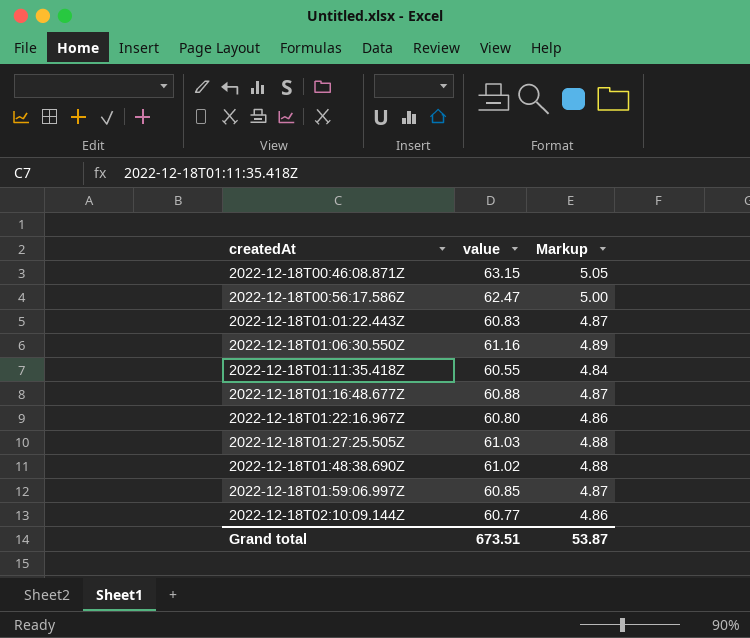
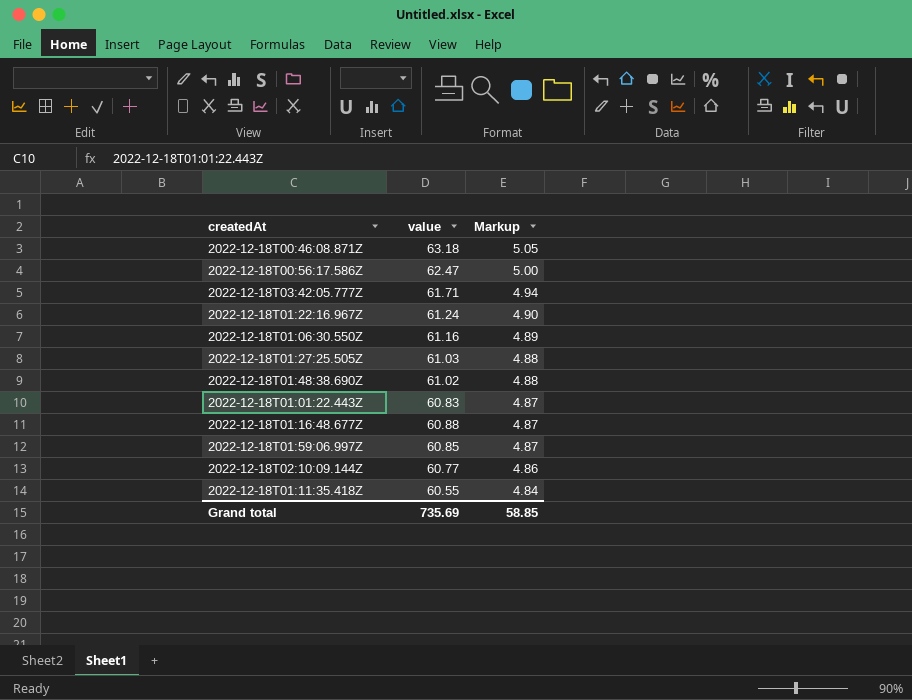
row order: createdAt ascending -> Markup descending
2022-12-18T00:46:08.871Z | value: 63.15 -> 63.18
row 2022-12-18T03:42:05.777Z: none -> 61.71 | 4.94
2022-12-18T01:22:16.967Z | value: 60.80 -> 61.24
2022-12-18T01:22:16.967Z | Markup: 4.86 -> 4.90
Grand total | value: 673.51 -> 735.69
Grand total | Markup: 53.87 -> 58.85

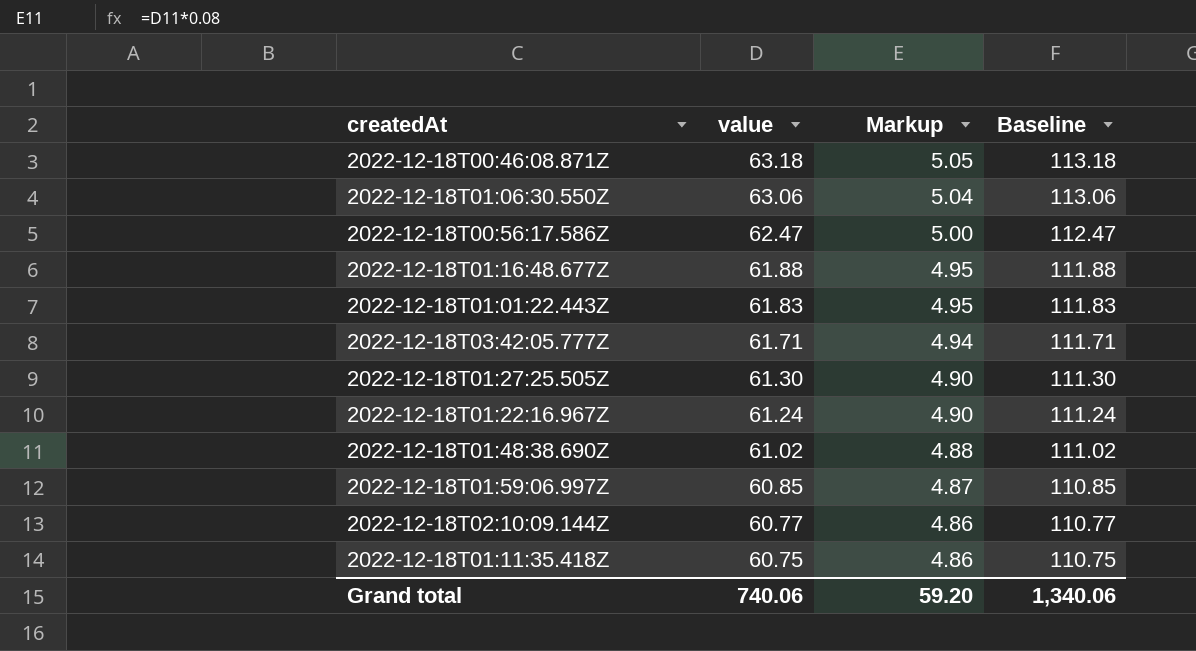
row order: Markup descending -> value descending
column Baseline | formula: none -> [value] + 50
2022-12-18T01:06:30.550Z | value: 61.16 -> 63.06
2022-12-18T01:06:30.550Z | Markup: 4.89 -> 5.04
2022-12-18T01:16:48.677Z | value: 60.88 -> 61.88
2022-12-18T01:16:48.677Z | Markup: 4.87 -> 4.95
2022-12-18T01:01:22.443Z | value: 60.83 -> 61.83
2022-12-18T01:01:22.443Z | Markup: 4.87 -> 4.95
2022-12-18T01:27:25.505Z | value: 61.03 -> 61.30
2022-12-18T01:27:25.505Z | Markup: 4.88 -> 4.90
2022-12-18T01:11:35.418Z | value: 60.55 -> 60.75
2022-12-18T01:11:35.418Z | Markup: 4.84 -> 4.86
Grand total | value: 735.69 -> 740.06
Grand total | Markup: 58.85 -> 59.20

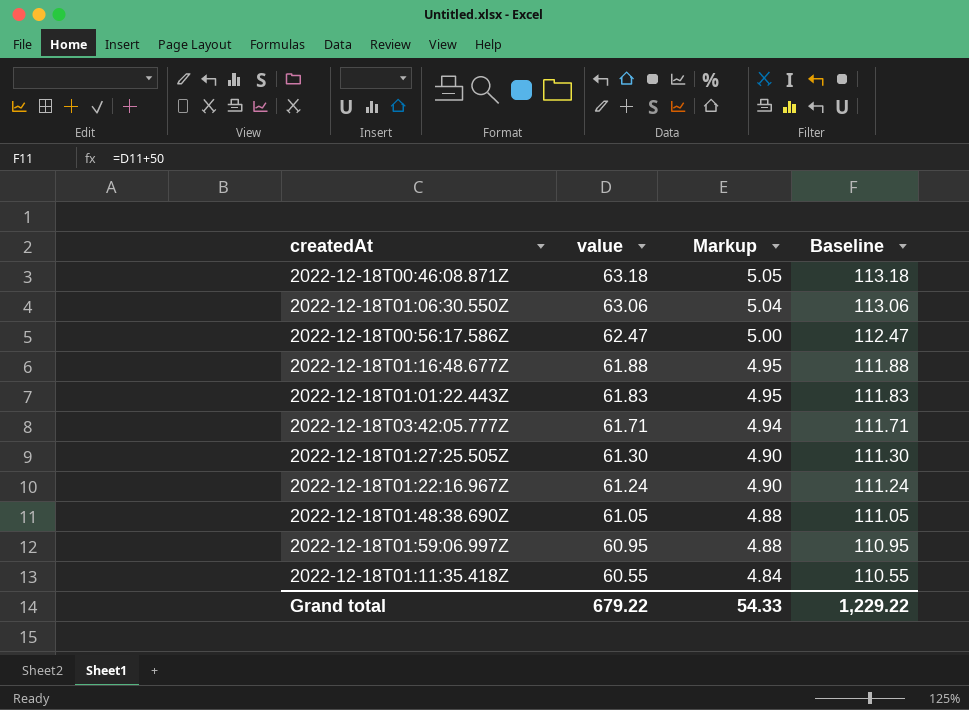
row 2022-12-18T02:10:09.144Z: 60.77 | 4.86 | 110.77 -> none
2022-12-18T01:48:38.690Z | value: 61.02 -> 61.05
2022-12-18T01:48:38.690Z | Baseline: 111.02 -> 111.05
2022-12-18T01:59:06.997Z | value: 60.85 -> 60.95
2022-12-18T01:59:06.997Z | Markup: 4.87 -> 4.88
2022-12-18T01:59:06.997Z | Baseline: 110.85 -> 110.95
2022-12-18T01:11:35.418Z | value: 60.75 -> 60.55
2022-12-18T01:11:35.418Z | Markup: 4.86 -> 4.84
2022-12-18T01:11:35.418Z | Baseline: 110.75 -> 110.55
Grand total | value: 740.06 -> 679.22
Grand total | Markup: 59.20 -> 54.33
Grand total | Baseline: 1,340.06 -> 1,229.22

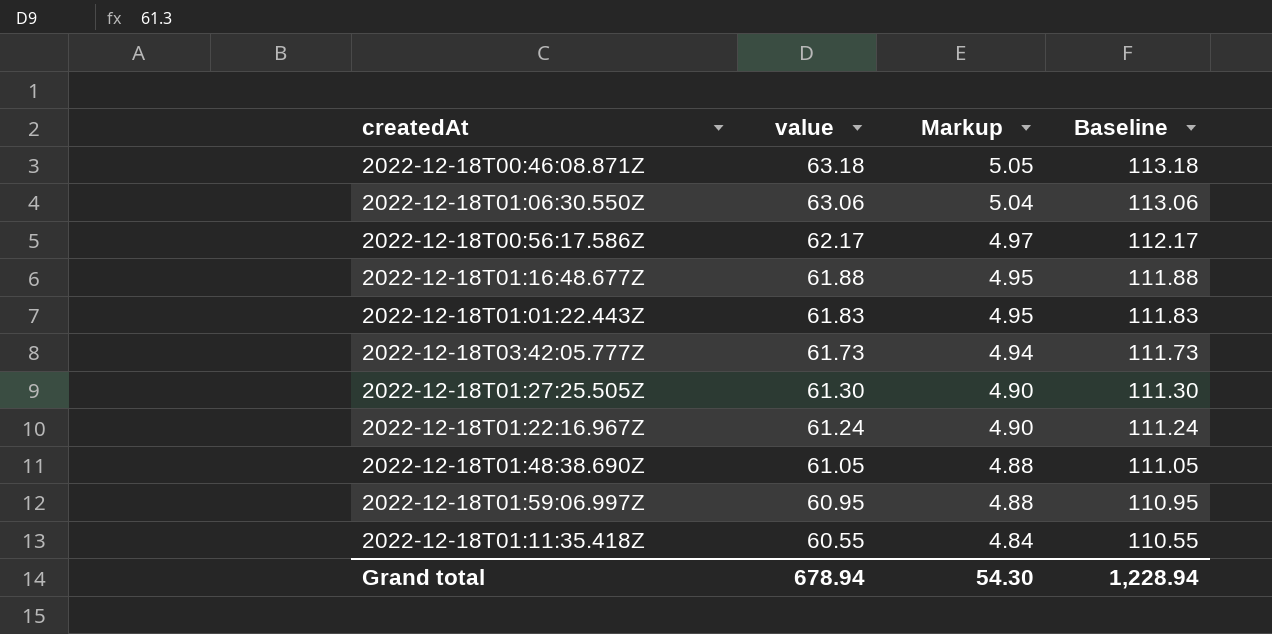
2022-12-18T00:56:17.586Z | value: 62.47 -> 62.17
2022-12-18T00:56:17.586Z | Markup: 5.00 -> 4.97
2022-12-18T00:56:17.586Z | Baseline: 112.47 -> 112.17
2022-12-18T03:42:05.777Z | value: 61.71 -> 61.73
2022-12-18T03:42:05.777Z | Baseline: 111.71 -> 111.73
Grand total | value: 679.22 -> 678.94
Grand total | Markup: 54.33 -> 54.30
Grand total | Baseline: 1,229.22 -> 1,228.94

